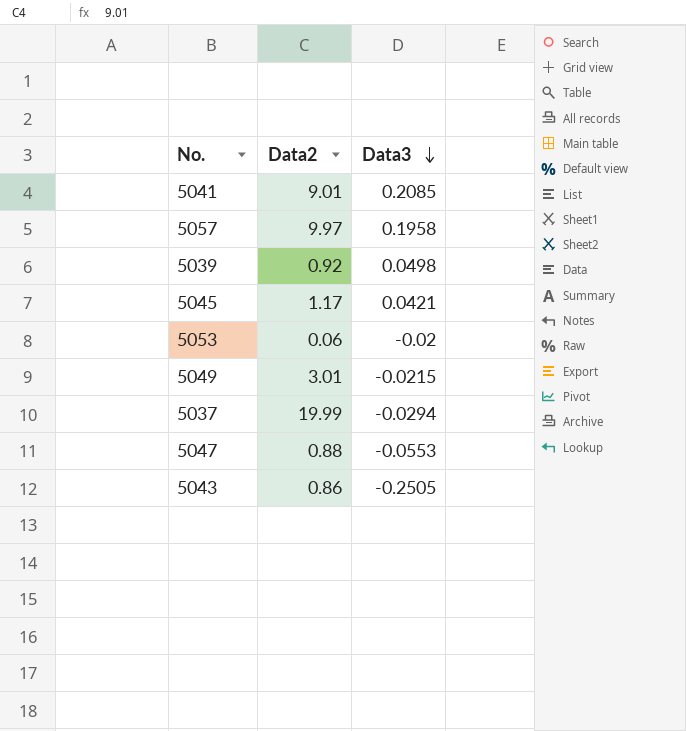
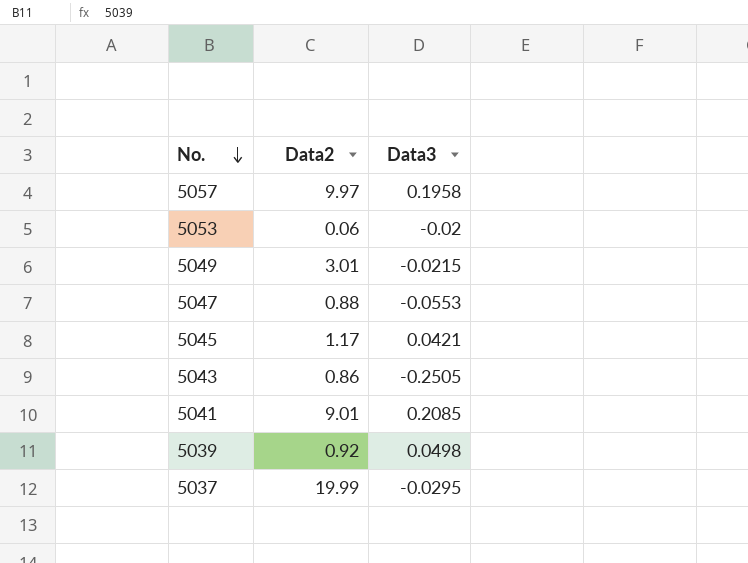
row order: Data3 descending -> No. descending
5037 | Data3: -0.0294 -> -0.0295

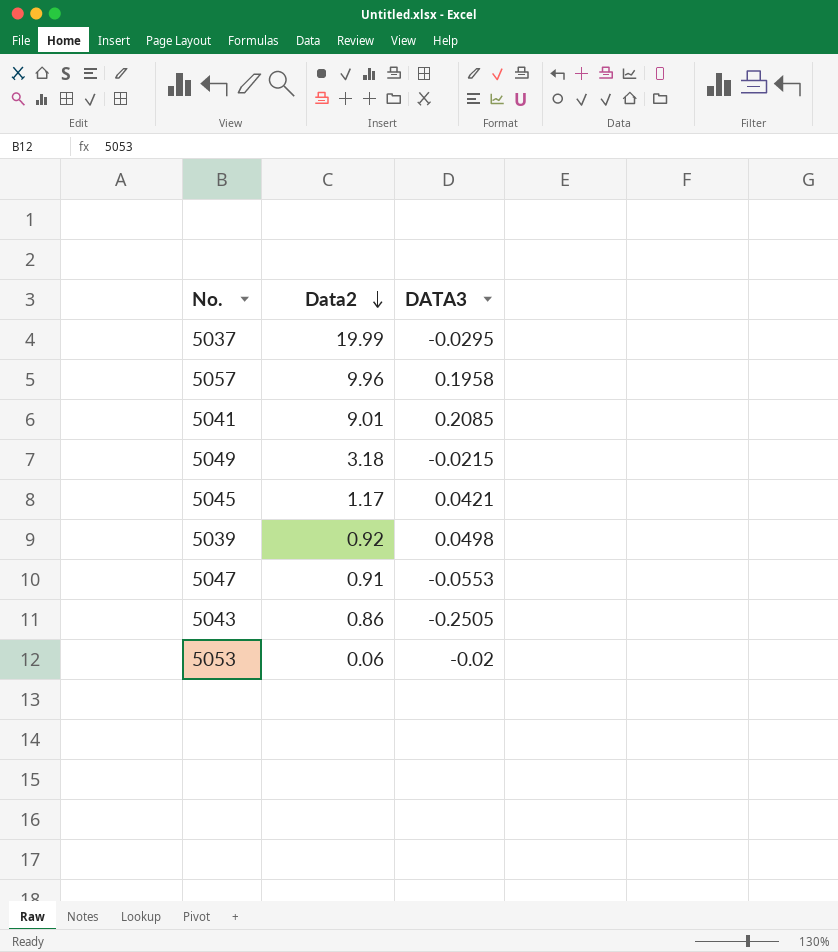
row order: No. descending -> Data2 descending
column name: Data3 -> DATA3
5057 | Data2: 9.97 -> 9.96
5049 | Data2: 3.01 -> 3.18
5047 | Data2: 0.88 -> 0.91

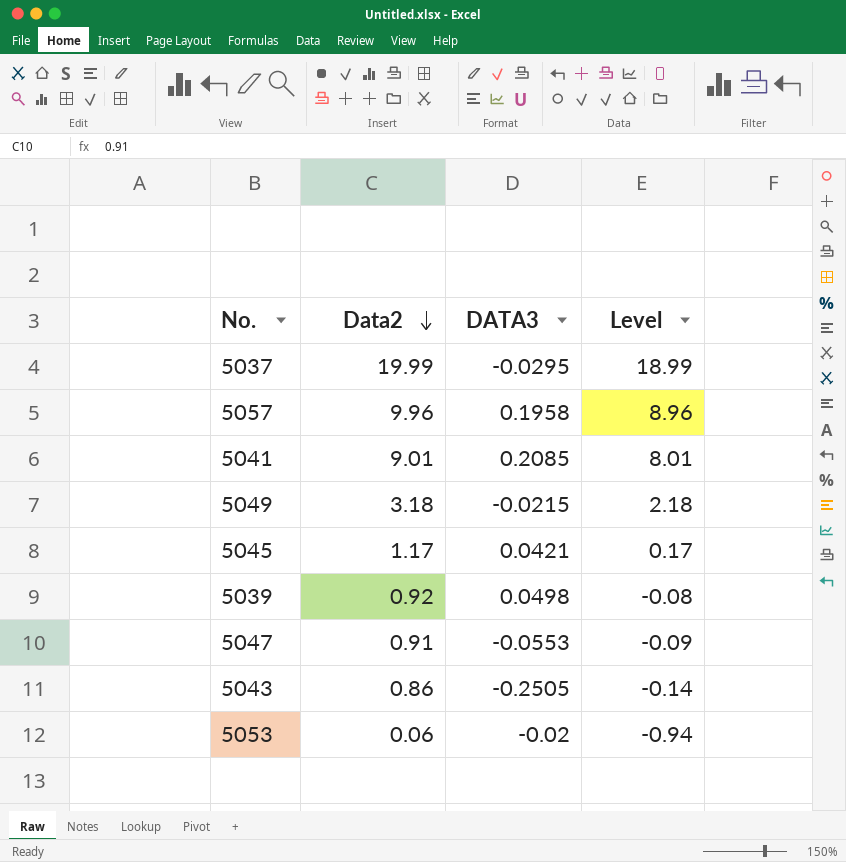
column Level | formula: none -> [Data2] - 1

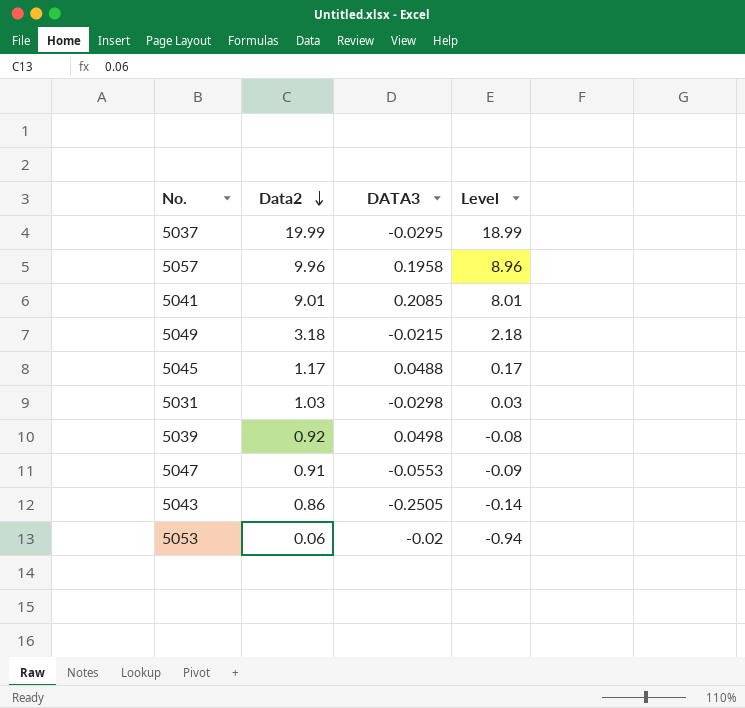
5045 | DATA3: 0.0421 -> 0.0488
row 5031: none -> 1.03 | -0.0298 | 0.03

